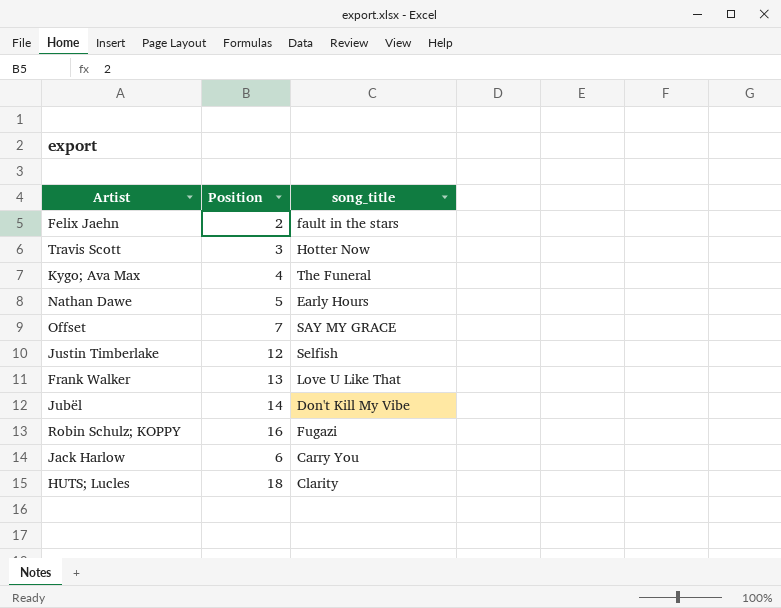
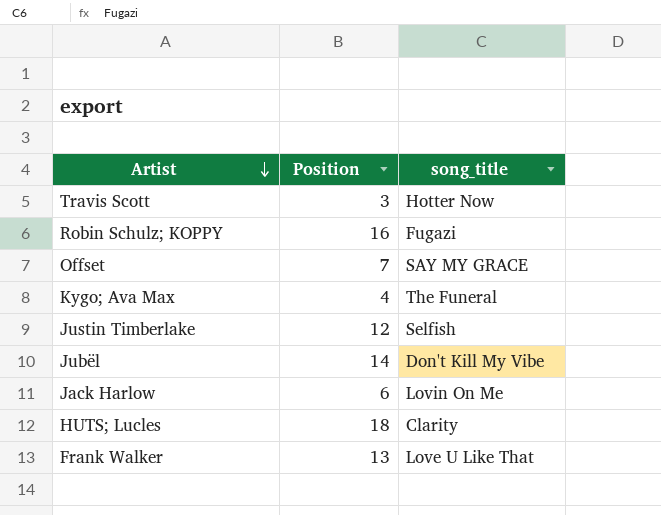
row order: none -> Artist descending
row Felix Jaehn: 2 | fault in the stars -> none
row Nathan Dawe: 5 | Early Hours -> none
Jack Harlow | song_title: Carry You -> Lovin On Me

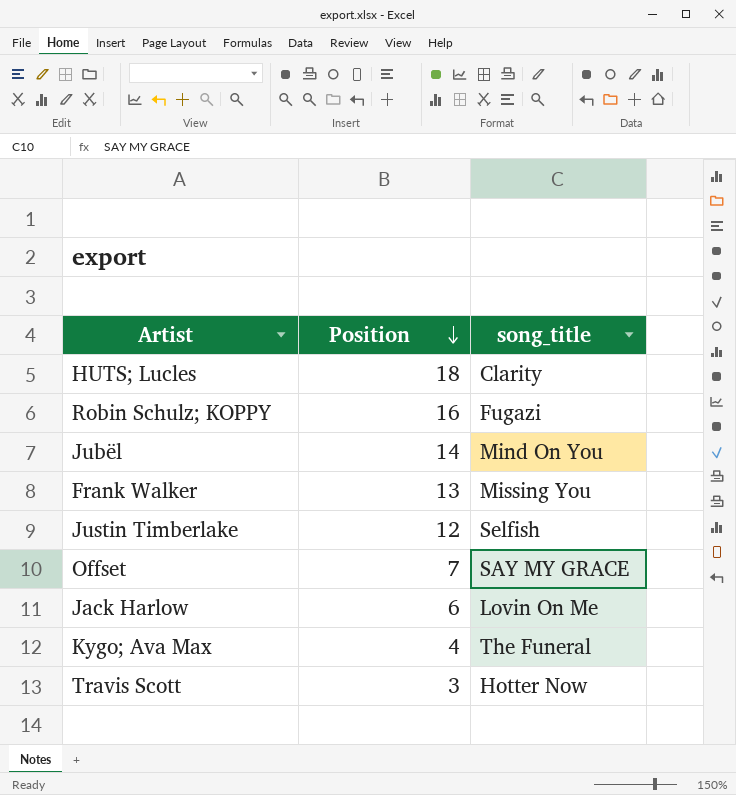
row order: Artist descending -> Position descending
Jubël | song_title: Don't Kill My Vibe -> Mind On You
Frank Walker | song_title: Love U Like That -> Missing You

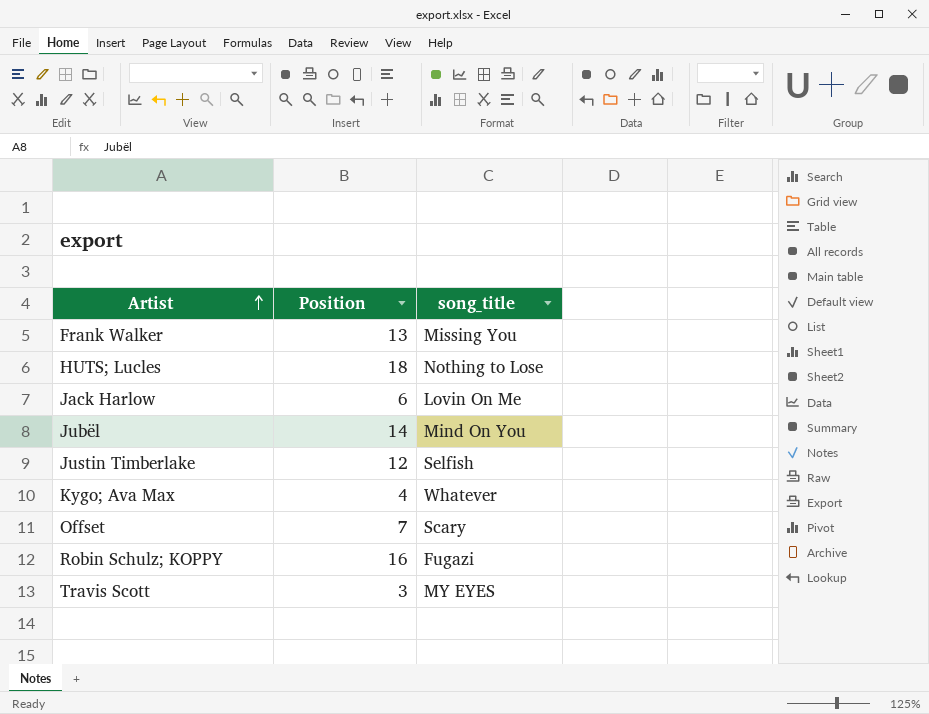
row order: Position descending -> Artist ascending
HUTS; Lucles | song_title: Clarity -> Nothing to Lose
Kygo; Ava Max | song_title: The Funeral -> Whatever
Offset | song_title: SAY MY GRACE -> Scary
Travis Scott | song_title: Hotter Now -> MY EYES

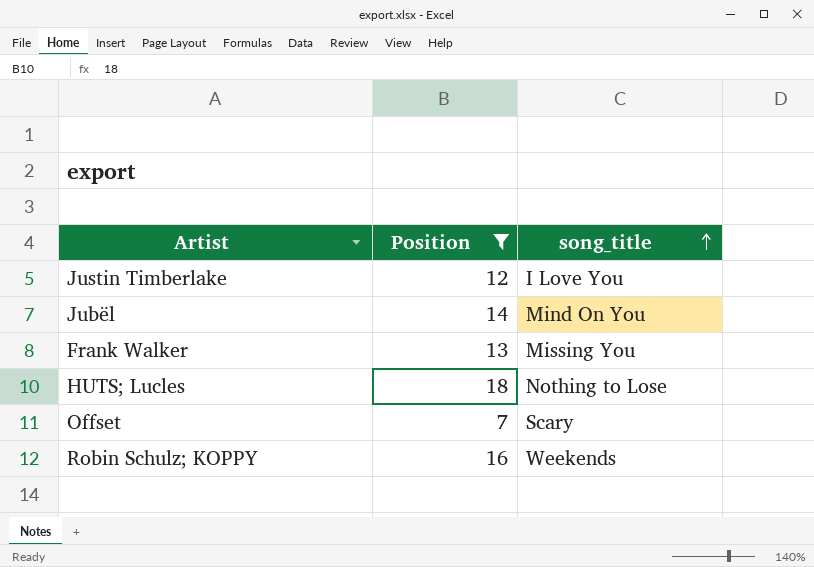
filter: none -> Position >= 7
row order: Artist ascending -> song_title ascending
Justin Timberlake | song_title: Selfish -> I Love You
Robin Schulz; KOPPY | song_title: Fugazi -> Weekends

